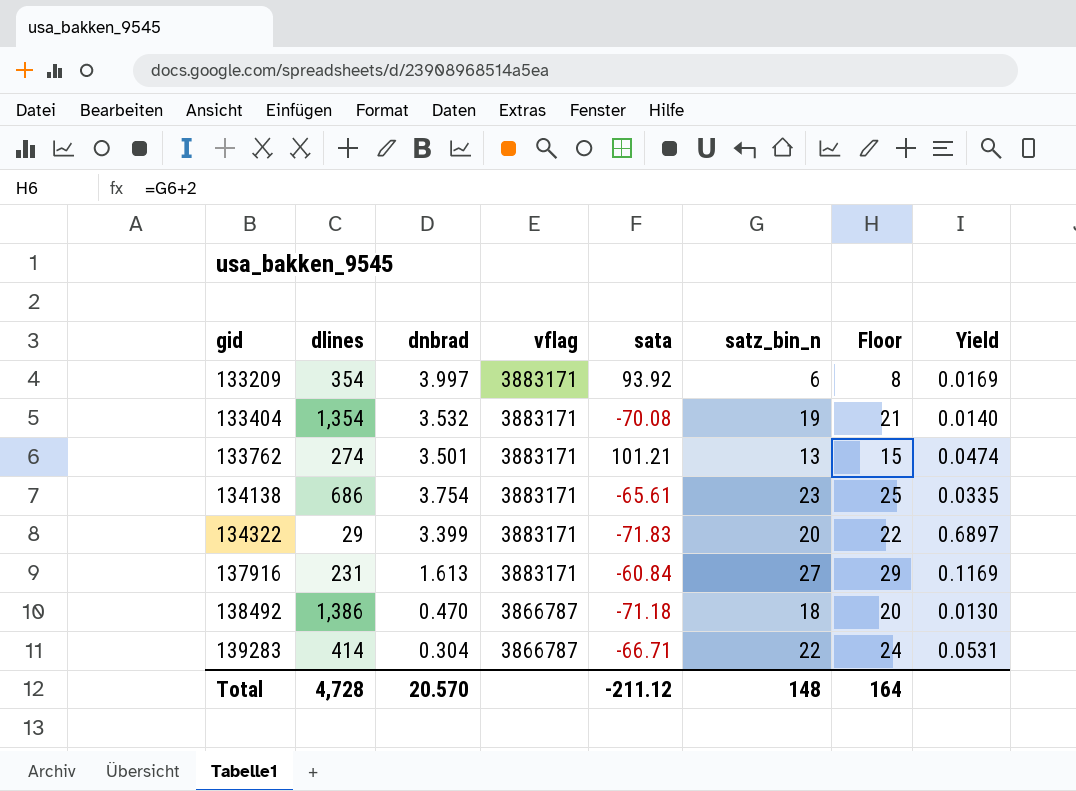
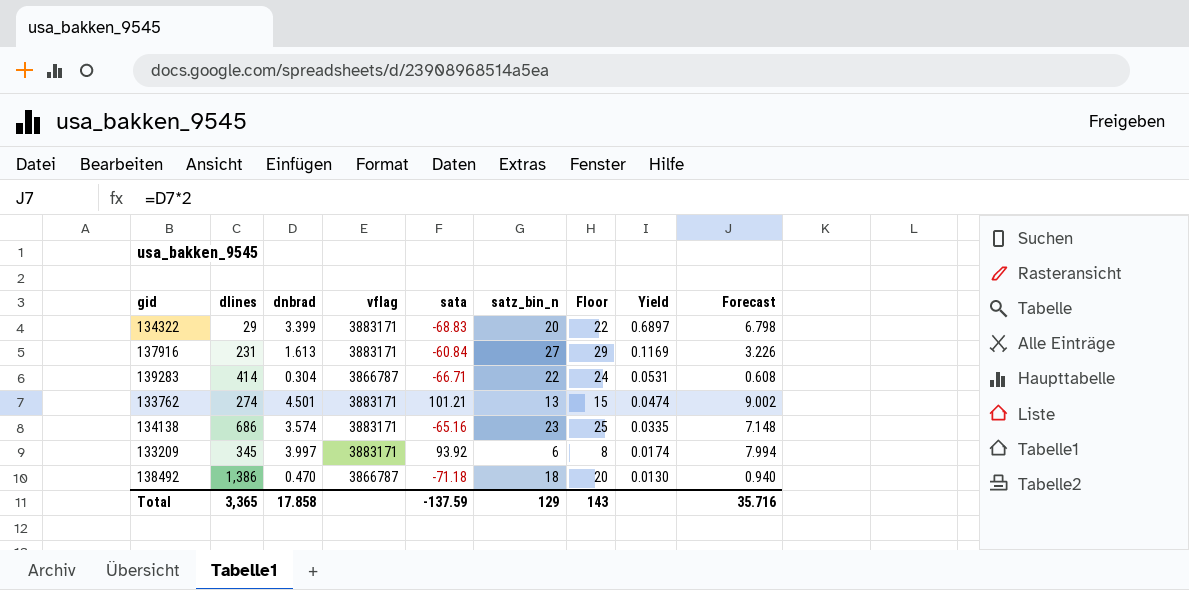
row order: gid ascending -> Yield descending
column Forecast | formula: none -> [dnbrad] * 2
row 133404: 1,354 | 3.532 | 3883171 | -70.08 | 19 | 21 | 0.0140 -> none
134322 | sata: -71.83 -> -68.83
133762 | dnbrad: 3.501 -> 4.501
134138 | dnbrad: 3.754 -> 3.574
134138 | sata: -65.61 -> -65.16
133209 | dlines: 354 -> 345
133209 | Yield: 0.0169 -> 0.0174
Total | dlines: 4,728 -> 3,365
Total | dnbrad: 20.570 -> 17.858
Total | sata: -211.12 -> -137.59
Total | satz_bin_n: 148 -> 129
Total | Floor: 164 -> 143

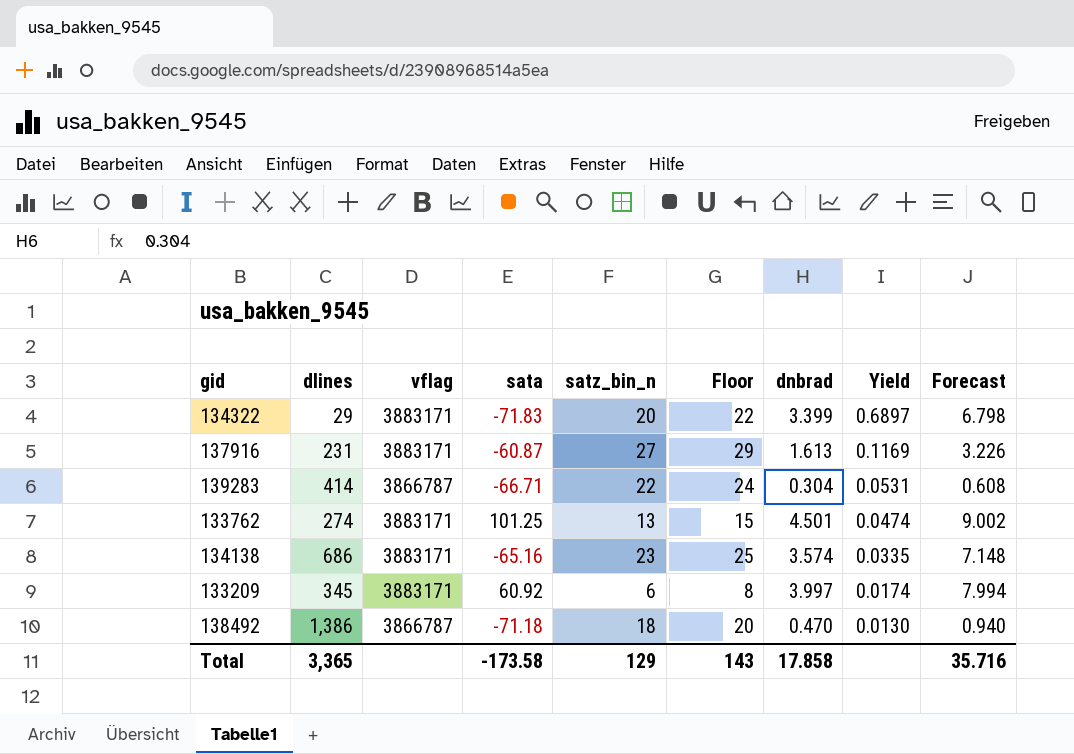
column dnbrad | position: 3 -> 7
134322 | sata: -68.83 -> -71.83
137916 | sata: -60.84 -> -60.87
133762 | sata: 101.21 -> 101.25
133209 | sata: 93.92 -> 60.92
Total | sata: -137.59 -> -173.58

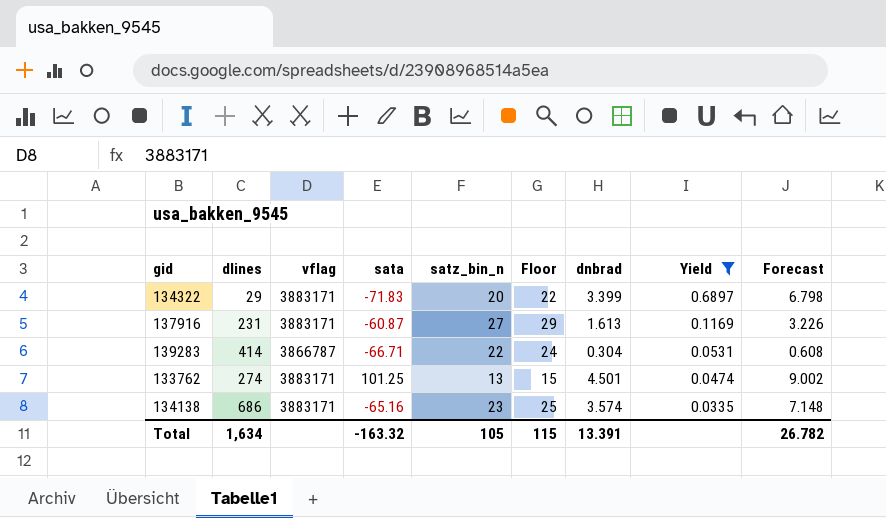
filter: none -> Yield >= 0.0335
Total | dlines: 3,365 -> 1,634
Total | sata: -173.58 -> -163.32
Total | satz_bin_n: 129 -> 105
Total | Floor: 143 -> 115
Total | dnbrad: 17.858 -> 13.391
Total | Forecast: 35.716 -> 26.782

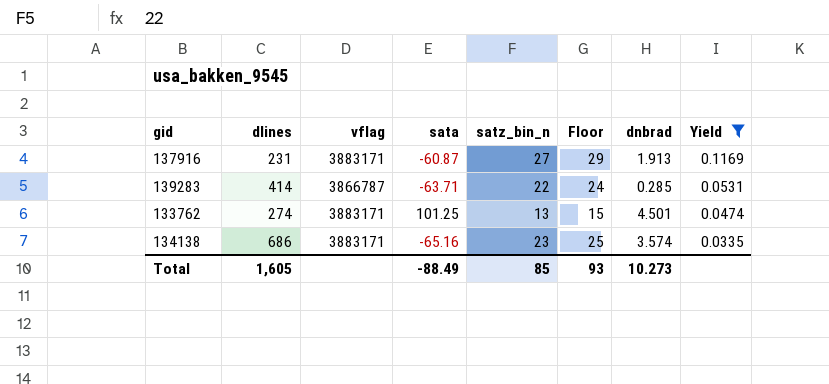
column Forecast | formula: [dnbrad] * 2 -> none
row 134322: 29 | 3883171 | -71.83 | 20 | 22 | 3.399 | 0.6897 | 6.798 -> none
137916 | dnbrad: 1.613 -> 1.913
139283 | sata: -66.71 -> -63.71
139283 | dnbrad: 0.304 -> 0.285
Total | dlines: 1,634 -> 1,605
Total | sata: -163.32 -> -88.49
Total | satz_bin_n: 105 -> 85
Total | Floor: 115 -> 93
Total | dnbrad: 13.391 -> 10.273

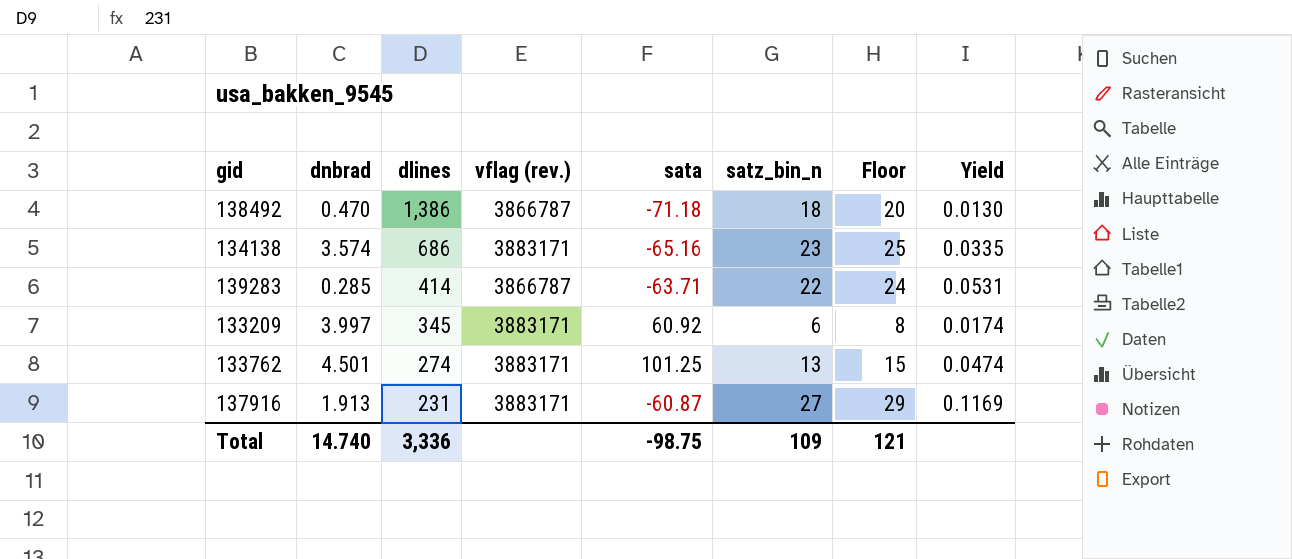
filter: Yield >= 0.0335 -> none
row order: Yield descending -> dlines descending
column dnbrad | position: 7 -> 2
column name: vflag -> vflag (rev.)
Total | dnbrad: 10.273 -> 14.740
Total | dlines: 1,605 -> 3,336
Total | sata: -88.49 -> -98.75
Total | satz_bin_n: 85 -> 109
Total | Floor: 93 -> 121

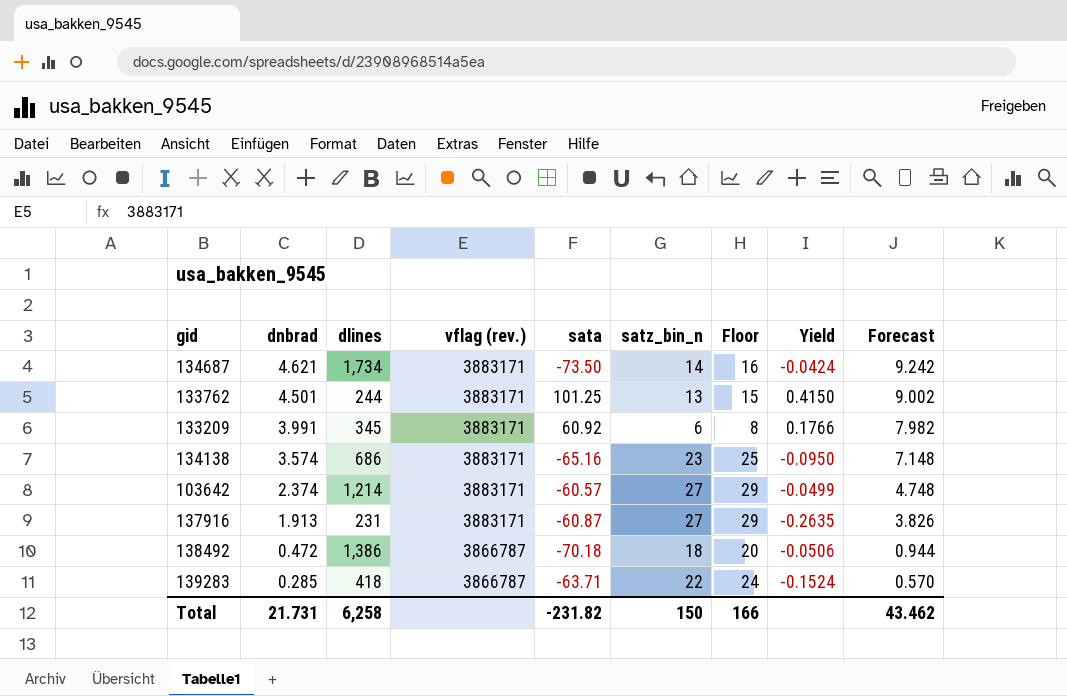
row order: dlines descending -> dnbrad descending
column Yield | formula: [satz_bin_n] / [dlines] -> [sata] / [dlines]
column Forecast | formula: none -> [dnbrad] * 2
row 134687: none -> 4.621 | 1,734 | 3883171 | -73.50 | 14 | 16 | -0.0424 | 9.242
133762 | dlines: 274 -> 244
133209 | dnbrad: 3.997 -> 3.991
row 103642: none -> 2.374 | 1,214 | 3883171 | -60.57 | 27 | 29 | -0.0499 | 4.748
138492 | dnbrad: 0.470 -> 0.472
138492 | sata: -71.18 -> -70.18
139283 | dlines: 414 -> 418
Total | dnbrad: 14.740 -> 21.731
Total | dlines: 3,336 -> 6,258
Total | sata: -98.75 -> -231.82
Total | satz_bin_n: 109 -> 150
Total | Floor: 121 -> 166

